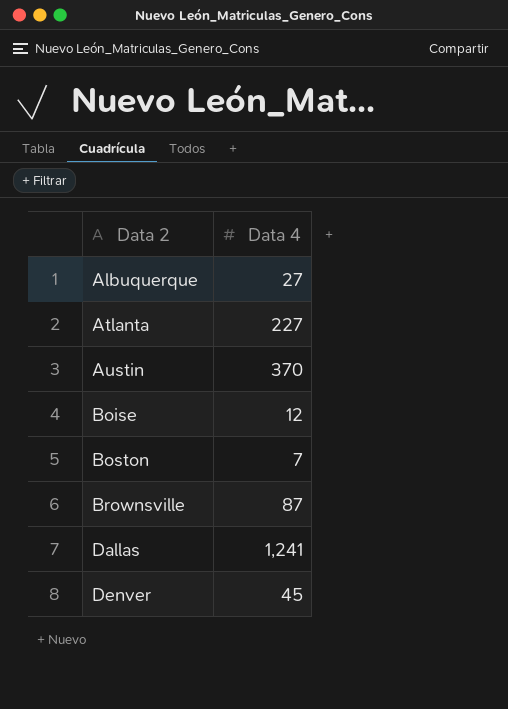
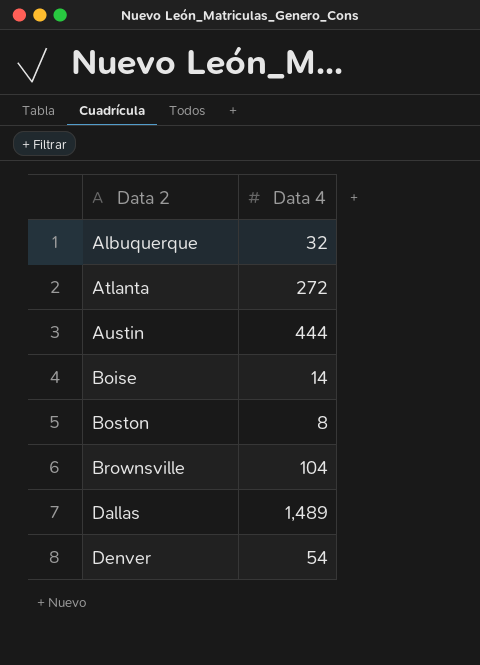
Albuquerque | Data 4: 27 -> 32
Atlanta | Data 4: 227 -> 272
Austin | Data 4: 370 -> 444
Boise | Data 4: 12 -> 14
Boston | Data 4: 7 -> 8
Brownsville | Data 4: 87 -> 104
Dallas | Data 4: 1,241 -> 1,489
Denver | Data 4: 45 -> 54

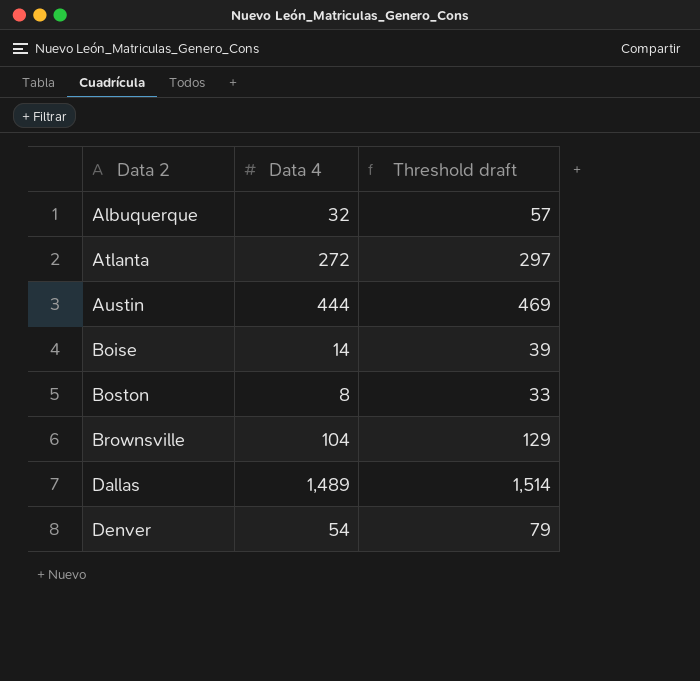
column Threshold draft | formula: none -> [Data 4] + 25

